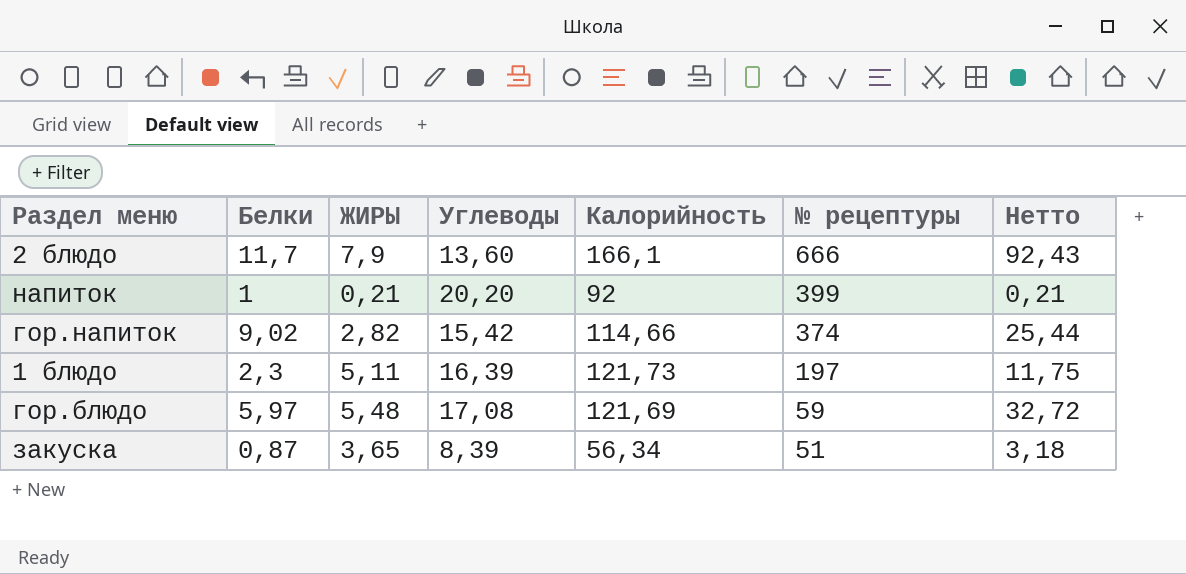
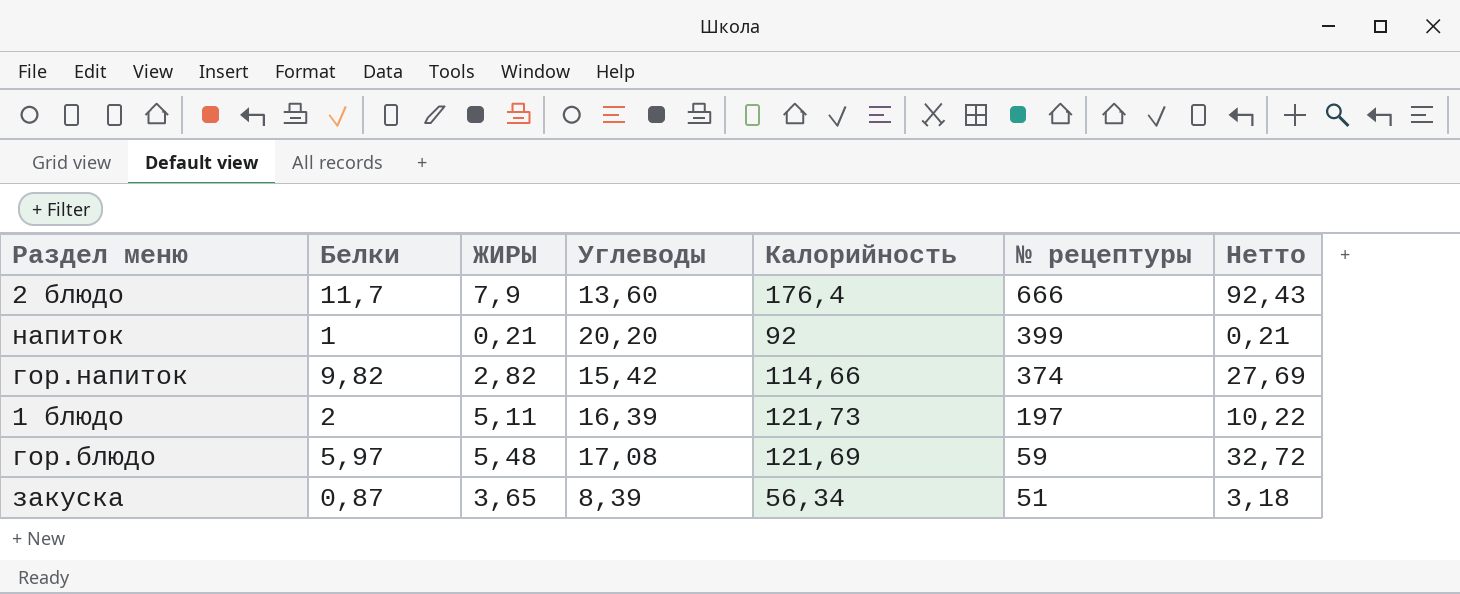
2 блюдо | Калорийность: 166,1 -> 176,4
гор.напиток | Белки: 9,02 -> 9,82
гор.напиток | Нетто: 25,44 -> 27,69
1 блюдо | Белки: 2,3 -> 2
1 блюдо | Нетто: 11,75 -> 10,22

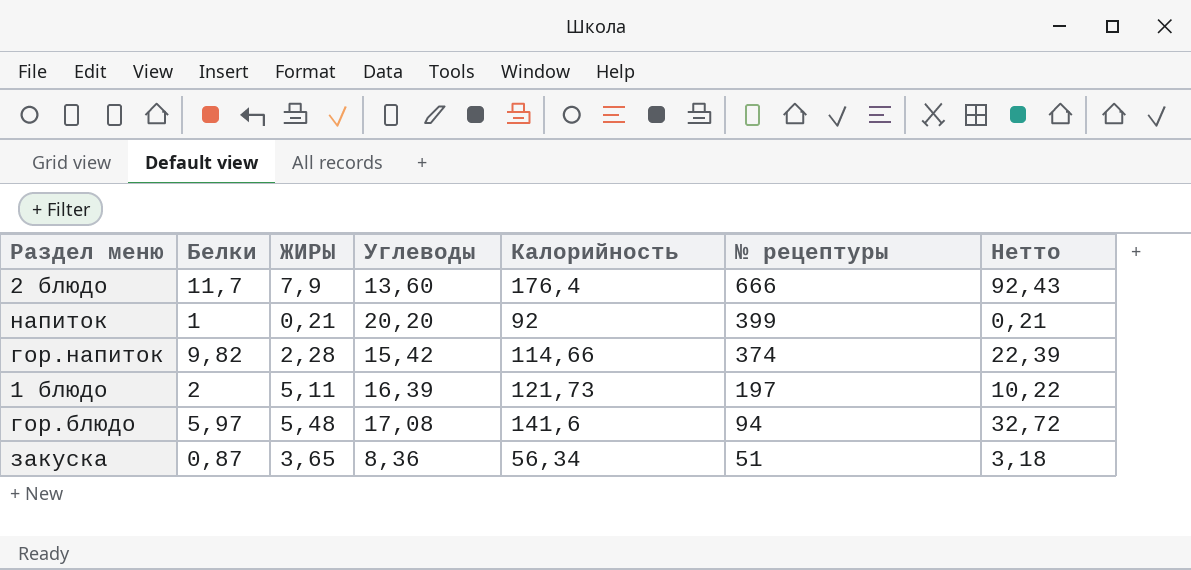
гор.напиток | ЖИРЫ: 2,82 -> 2,28
гор.напиток | Нетто: 27,69 -> 22,39
гор.блюдо | Калорийность: 121,69 -> 141,6
гор.блюдо | № рецептуры: 59 -> 94
закуска | Углеводы: 8,39 -> 8,36

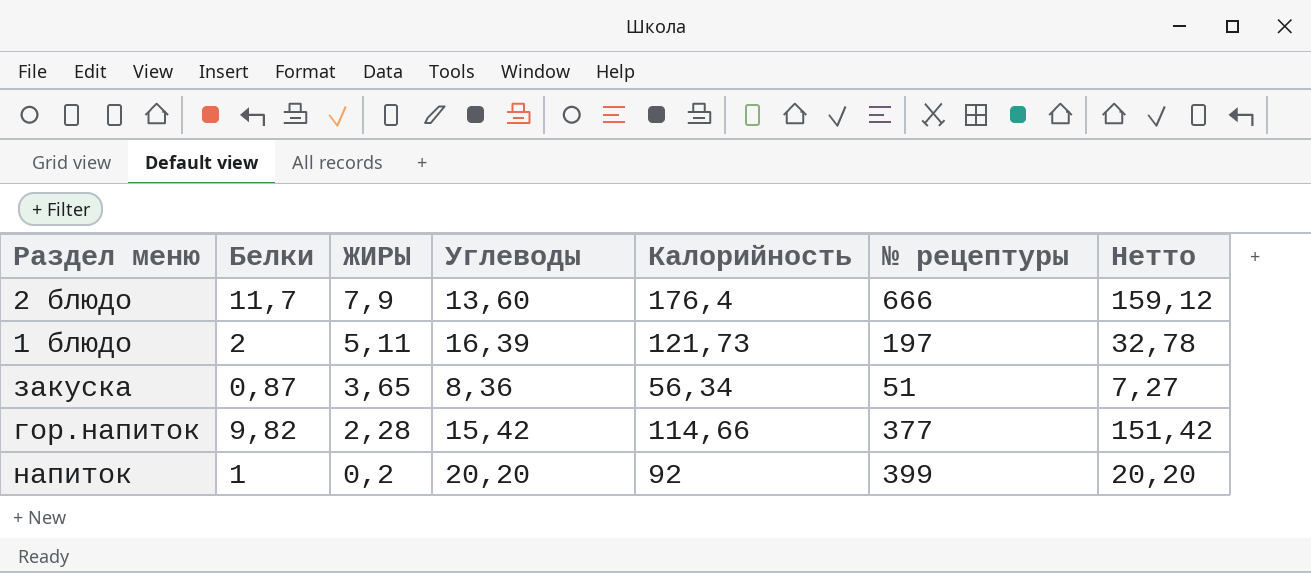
row order: № рецептуры descending -> ЖИРЫ descending
column Нетто | formula: [Белки] * [ЖИРЫ] -> [Белки] * [Углеводы]
row гор.блюдо: 5,97 | 5,48 | 17,08 | 141,6 | 94 | 32,72 -> none
гор.напиток | № рецептуры: 374 -> 377
напиток | ЖИРЫ: 0,21 -> 0,2

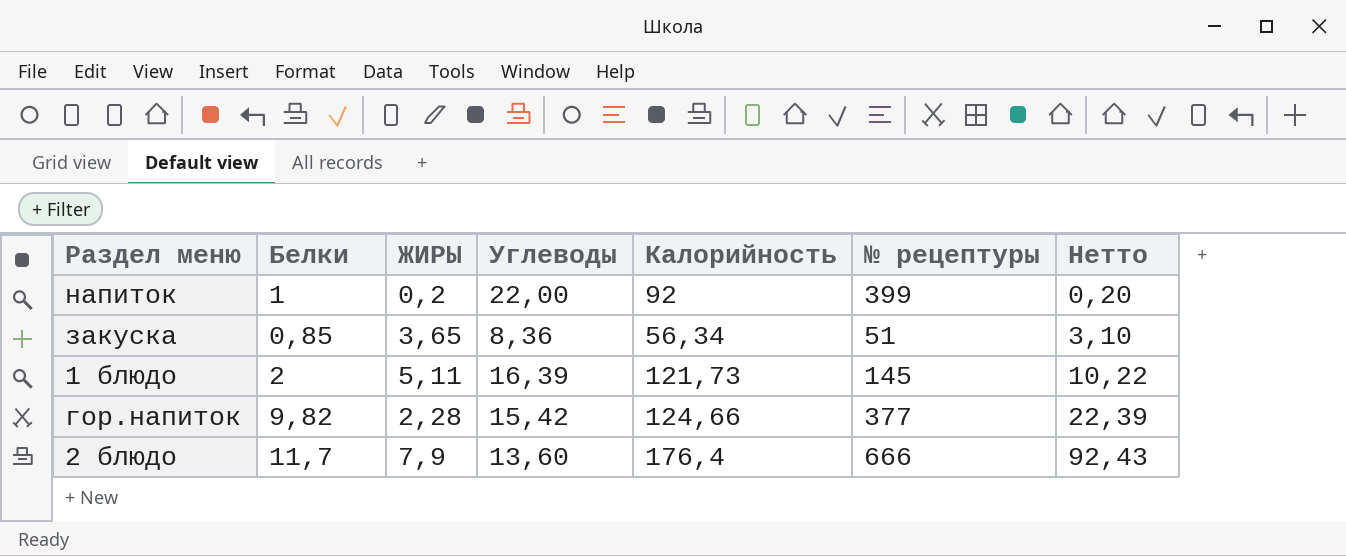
row order: ЖИРЫ descending -> Нетто ascending
column Нетто | formula: [Белки] * [Углеводы] -> [Белки] * [ЖИРЫ]
напиток | Углеводы: 20,20 -> 22,00
закуска | Белки: 0,87 -> 0,85
1 блюдо | № рецептуры: 197 -> 145
гор.напиток | Калорийность: 114,66 -> 124,66

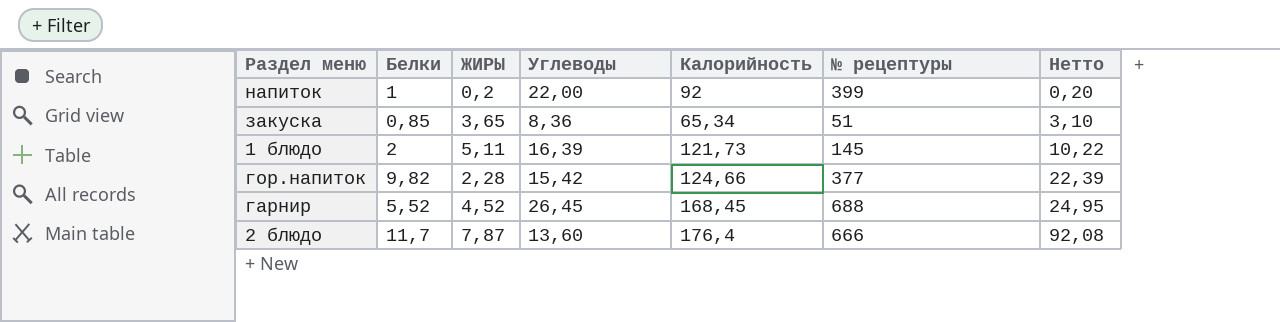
закуска | Калорийность: 56,34 -> 65,34
row гарнир: none -> 5,52 | 4,52 | 26,45 | 168,45 | 688 | 24,95
2 блюдо | ЖИРЫ: 7,9 -> 7,87
2 блюдо | Нетто: 92,43 -> 92,08

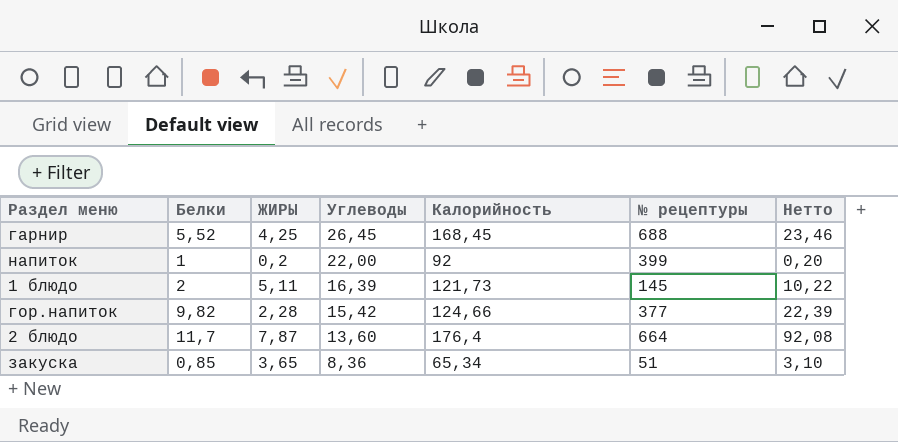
row order: Нетто ascending -> Углеводы descending
гарнир | ЖИРЫ: 4,52 -> 4,25
гарнир | Нетто: 24,95 -> 23,46
2 блюдо | № рецептуры: 666 -> 664

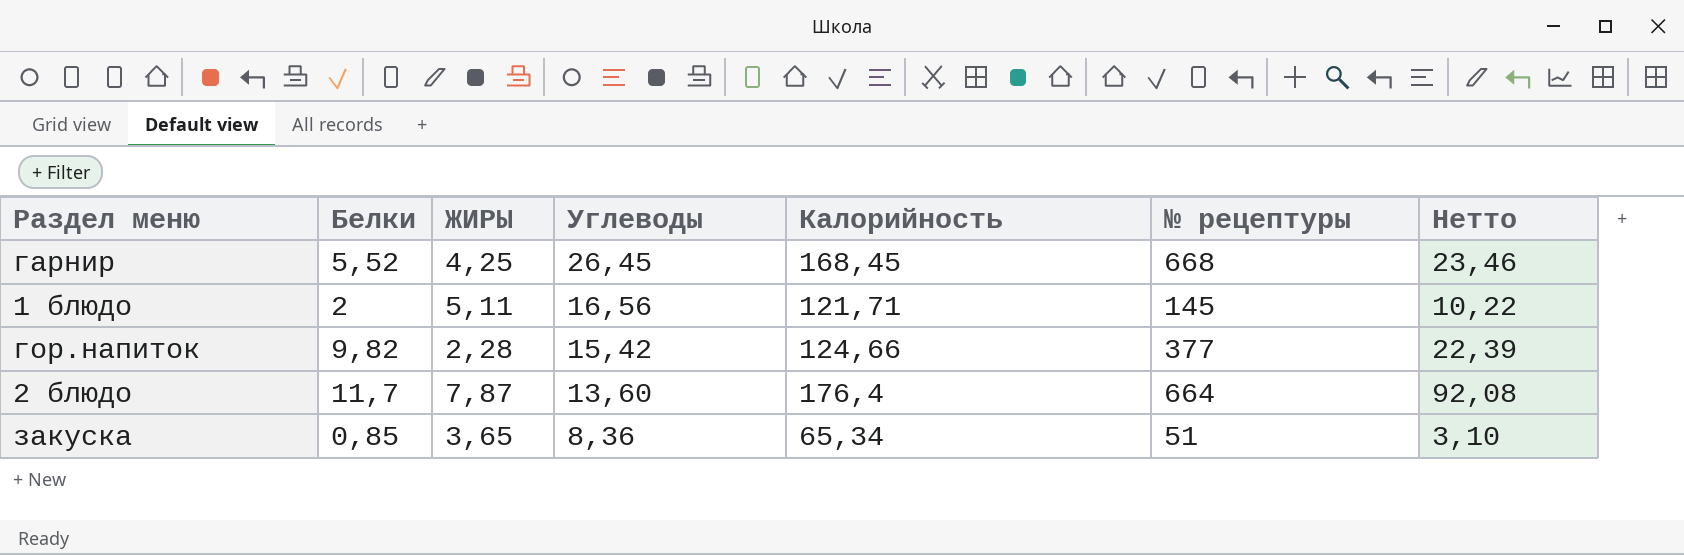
row напиток: 1 | 0,2 | 22,00 | 92 | 399 | 0,20 -> none
гарнир | № рецептуры: 688 -> 668
1 блюдо | Углеводы: 16,39 -> 16,56
1 блюдо | Калорийность: 121,73 -> 121,71

